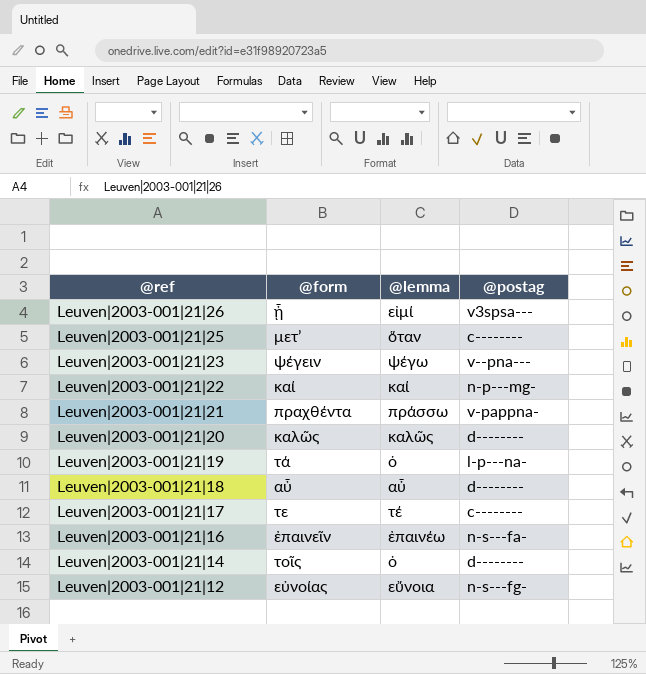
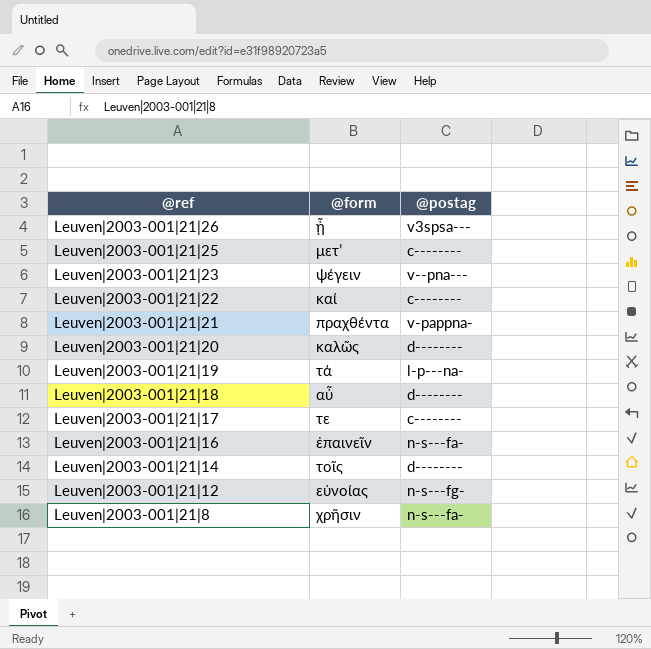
column @lemma | position: 3 -> none
Leuven|2003-001|21|22 | @postag: n-p---mg- -> c--------
row Leuven|2003-001|21|8: none -> χρῆσιν | n-s---fa-

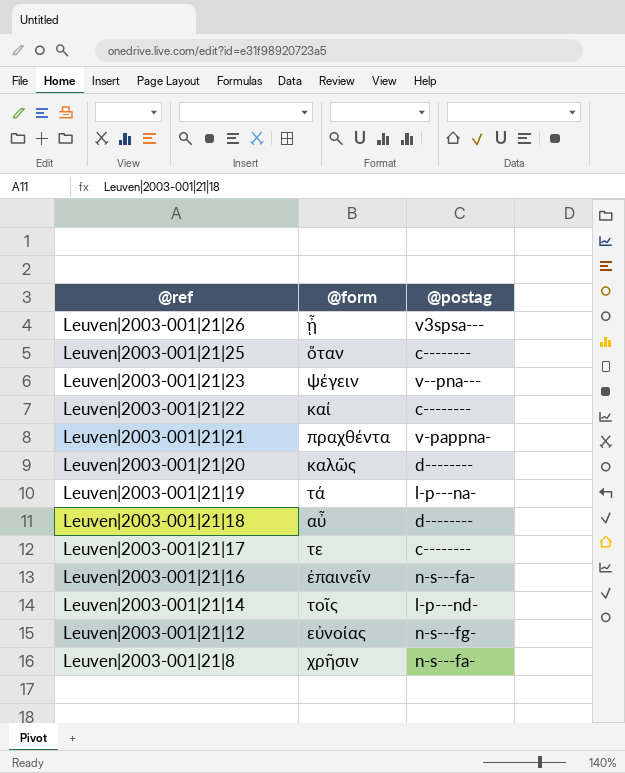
Leuven|2003-001|21|25 | @form: μετʼ -> ὅταν
Leuven|2003-001|21|14 | @postag: d-------- -> l-p---nd-

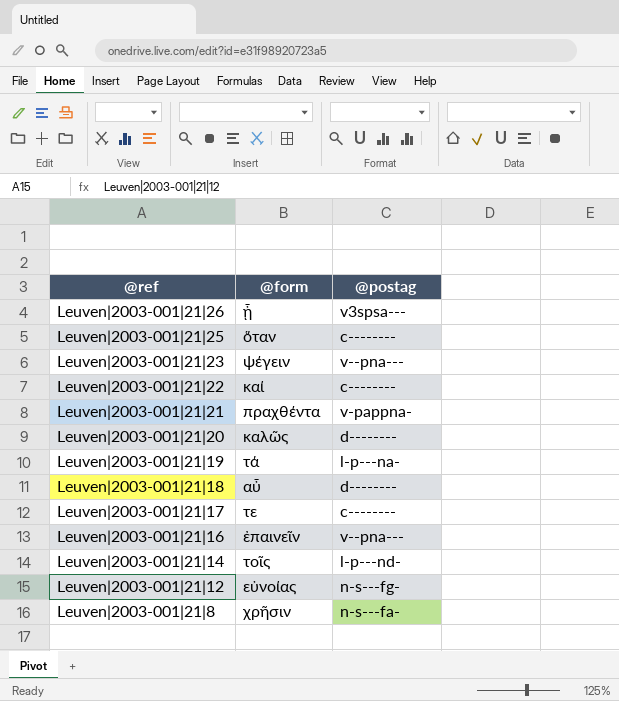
Leuven|2003-001|21|16 | @postag: n-s---fa- -> v--pna---

